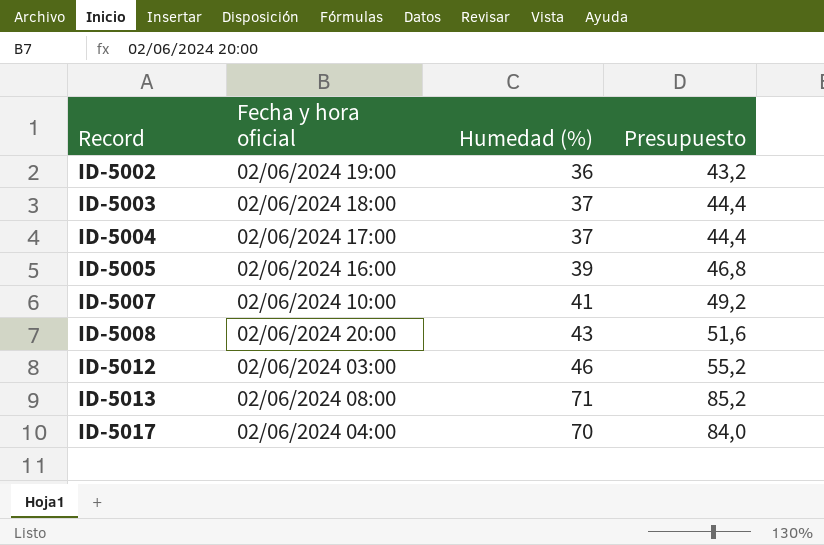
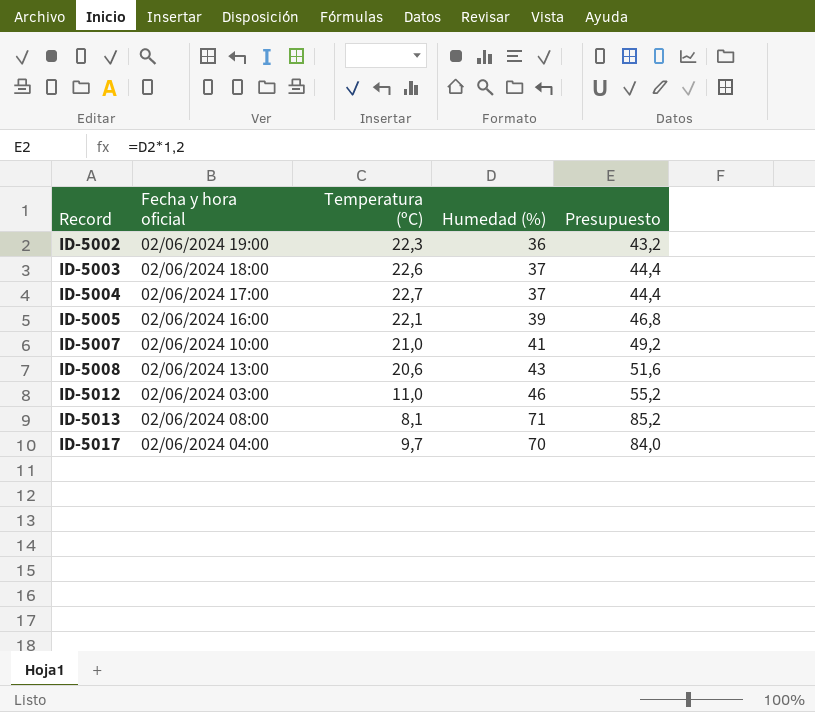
column Temperatura (ºC) | position: none -> 3
ID-5008 | Fecha y hora oficial: 02/06/2024 20:00 -> 02/06/2024 13:00

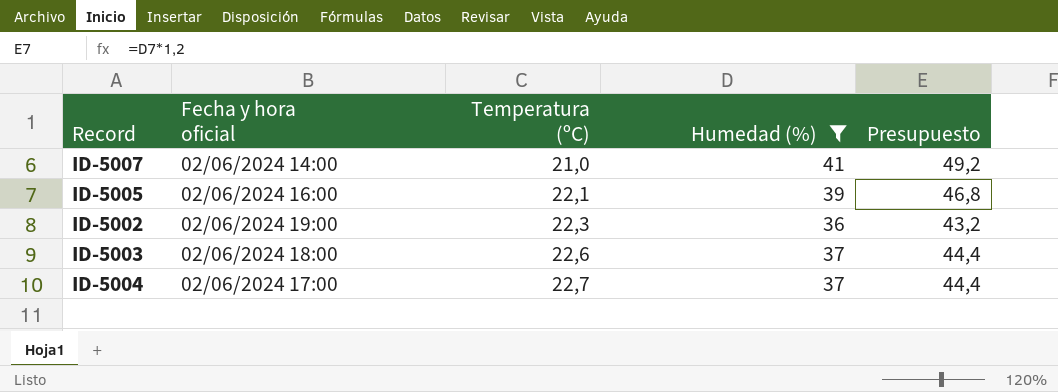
filter: none -> Humedad (%) <= 41
row order: Record ascending -> Temperatura (ºC) ascending
ID-5007 | Fecha y hora oficial: 02/06/2024 10:00 -> 02/06/2024 14:00

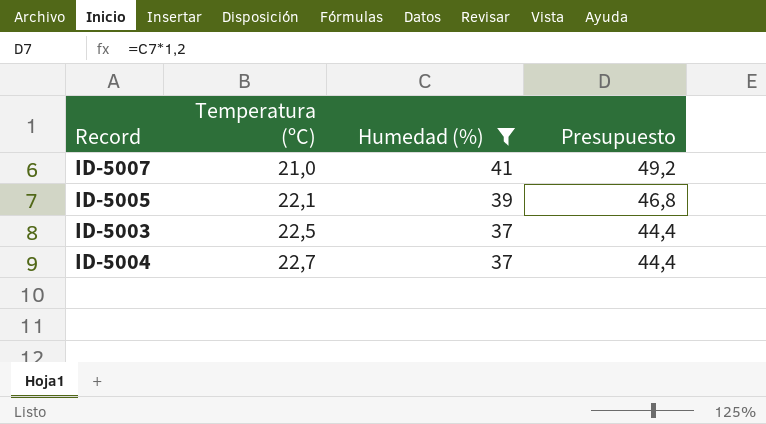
column Fecha y hora oficial | position: 2 -> none
row ID-5002: 02/06/2024 19:00 | 22,3 | 36 | 43,2 -> none
ID-5003 | Temperatura (ºC): 22,6 -> 22,5

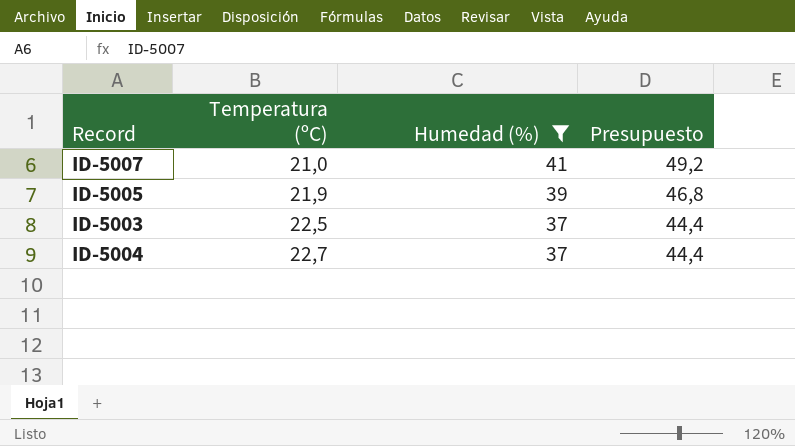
ID-5005 | Temperatura (ºC): 22,1 -> 21,9

